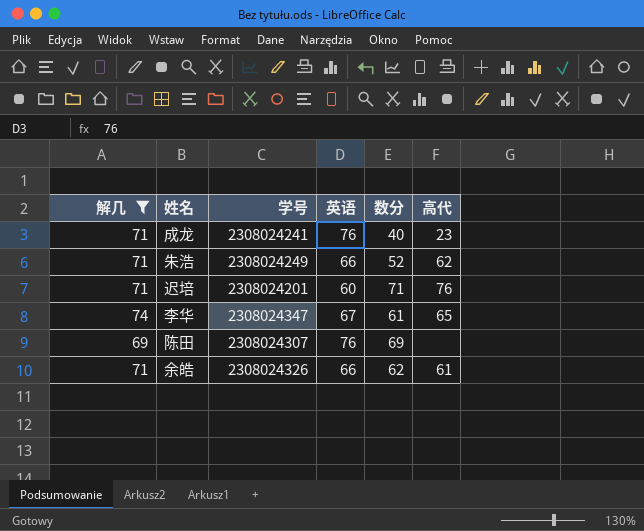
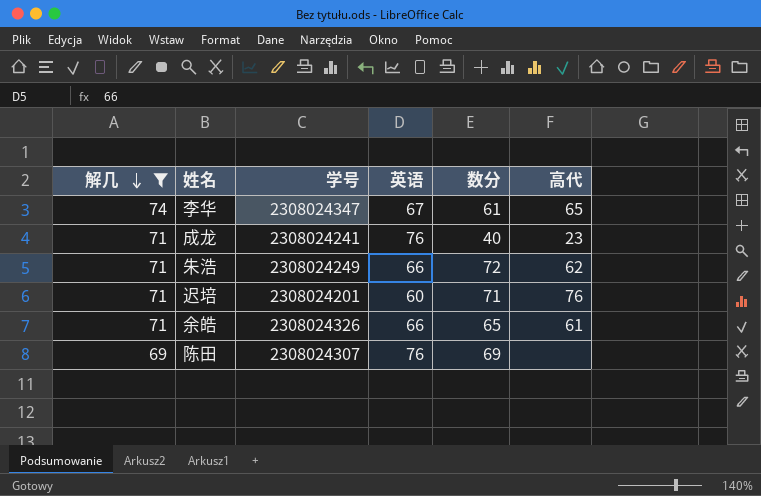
row order: none -> 解几 descending
朱浩 | 数分: 52 -> 72
余皓 | 数分: 62 -> 65

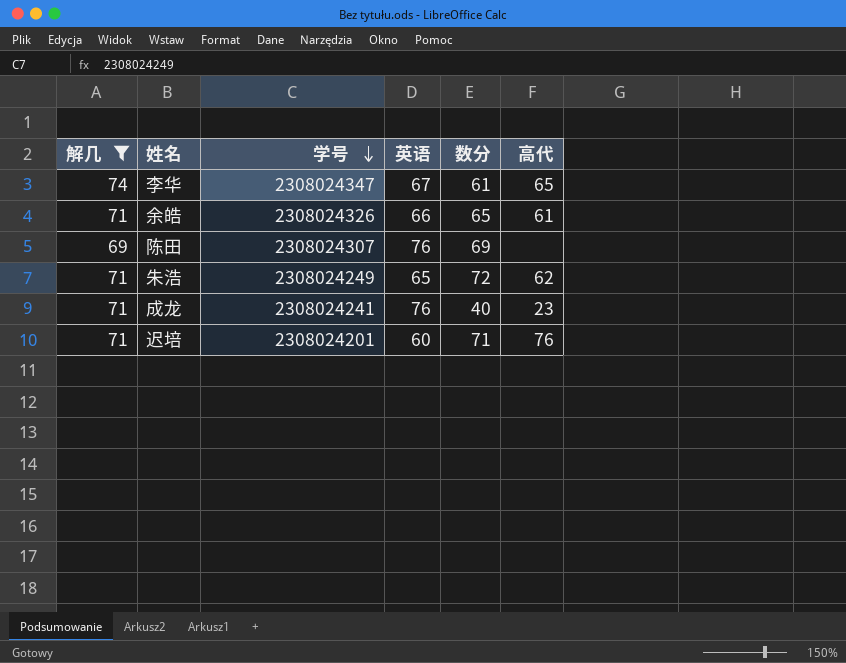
row order: 解几 descending -> 学号 descending
朱浩 | 英语: 66 -> 65

